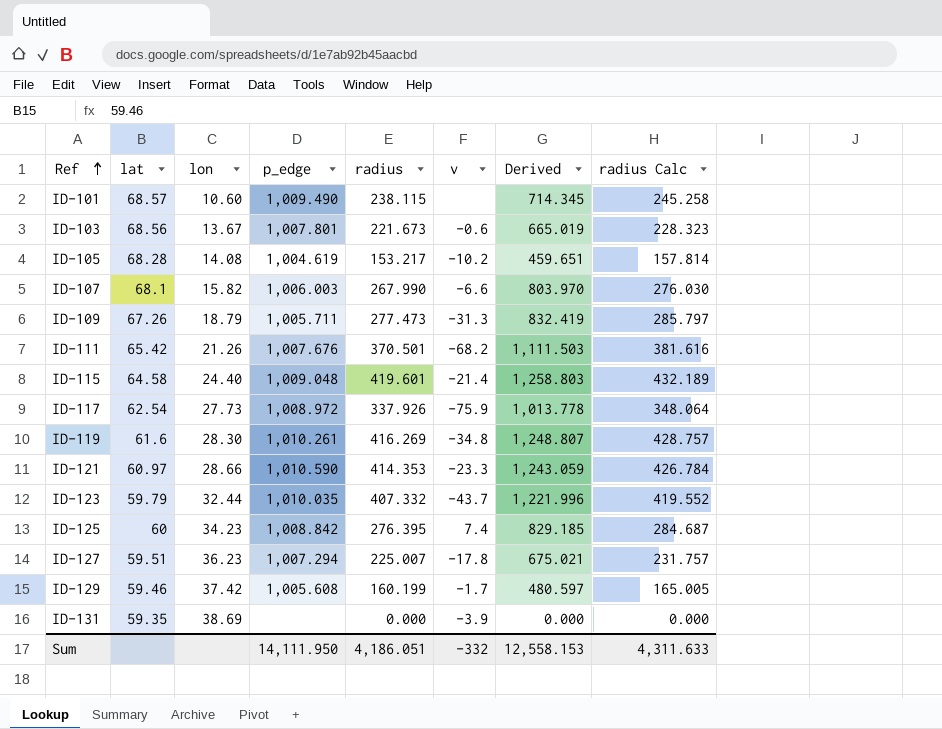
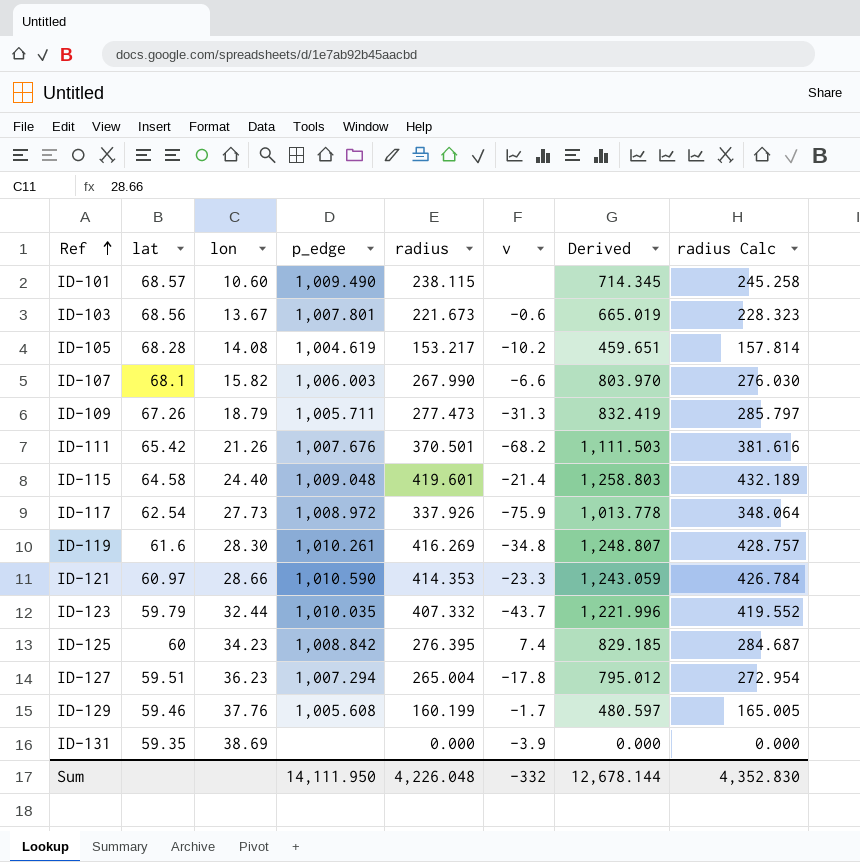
ID-127 | radius: 225.007 -> 265.004
ID-127 | Derived: 675.021 -> 795.012
ID-127 | radius Calc: 231.757 -> 272.954
ID-129 | lon: 37.42 -> 37.76
Sum | radius: 4,186.051 -> 4,226.048
Sum | Derived: 12,558.153 -> 12,678.144
Sum | radius Calc: 4,311.633 -> 4,352.830

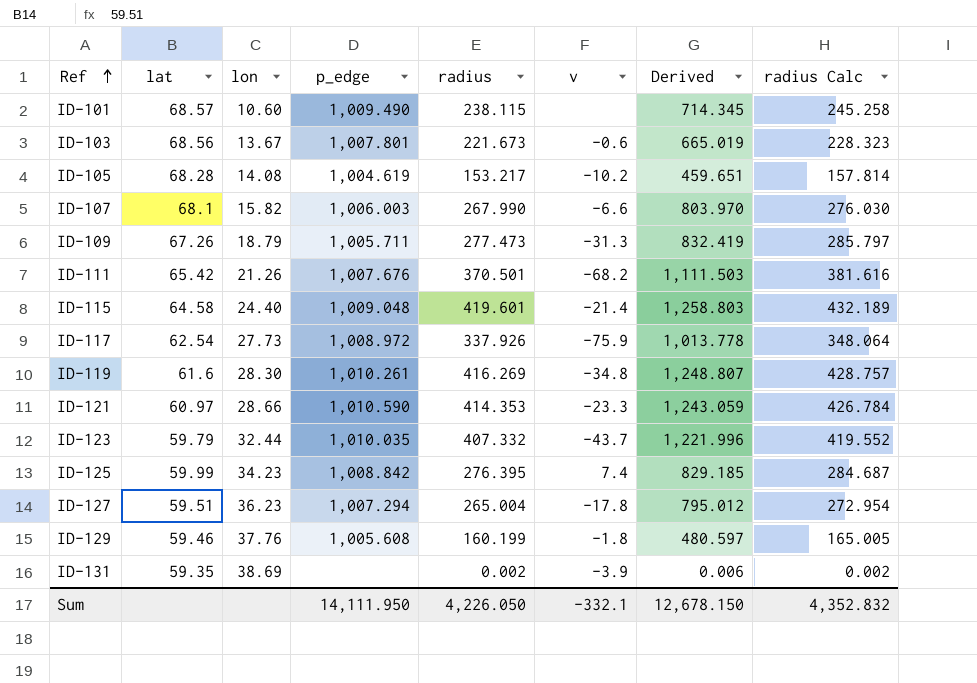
ID-125 | lat: 60 -> 59.99
ID-129 | v: -1.7 -> -1.8
ID-131 | radius: 0.000 -> 0.002
ID-131 | Derived: 0.000 -> 0.006
ID-131 | radius Calc: 0.000 -> 0.002
Sum | radius: 4,226.048 -> 4,226.050
Sum | v: -332 -> -332.1
Sum | Derived: 12,678.144 -> 12,678.150
Sum | radius Calc: 4,352.830 -> 4,352.832

